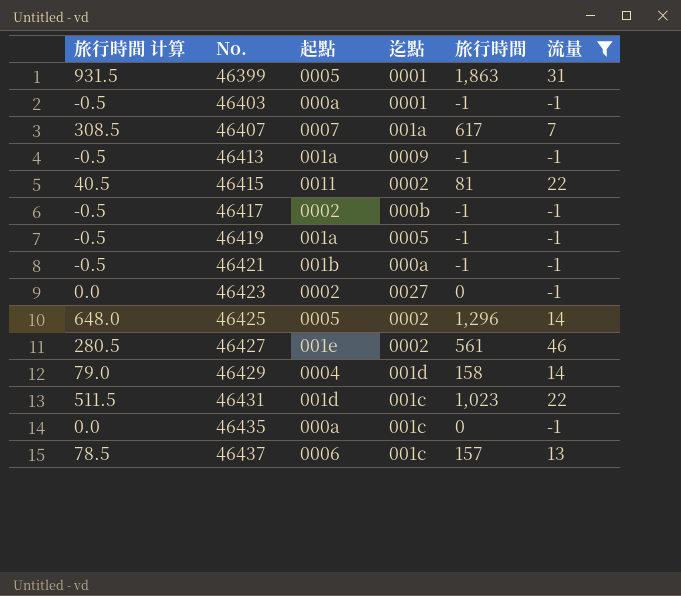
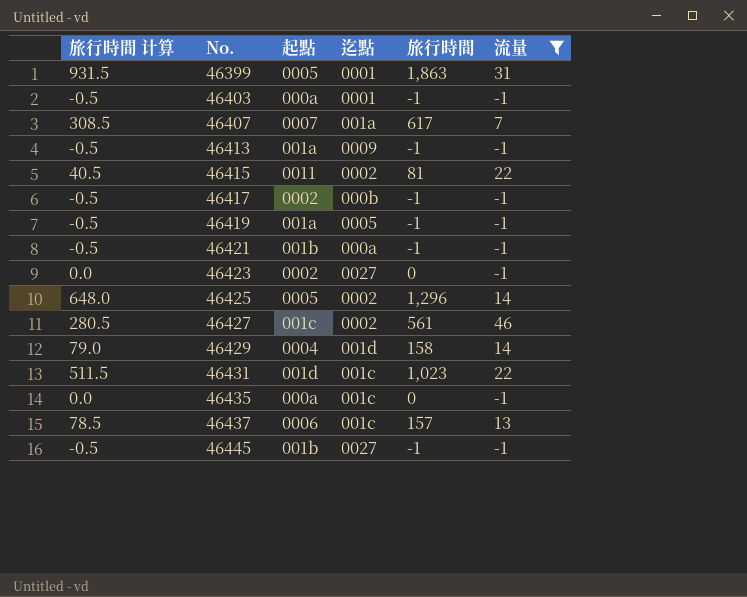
46427 | 起點: 001e -> 001c
row 46445: none -> -0.5 | 001b | 0027 | -1 | -1

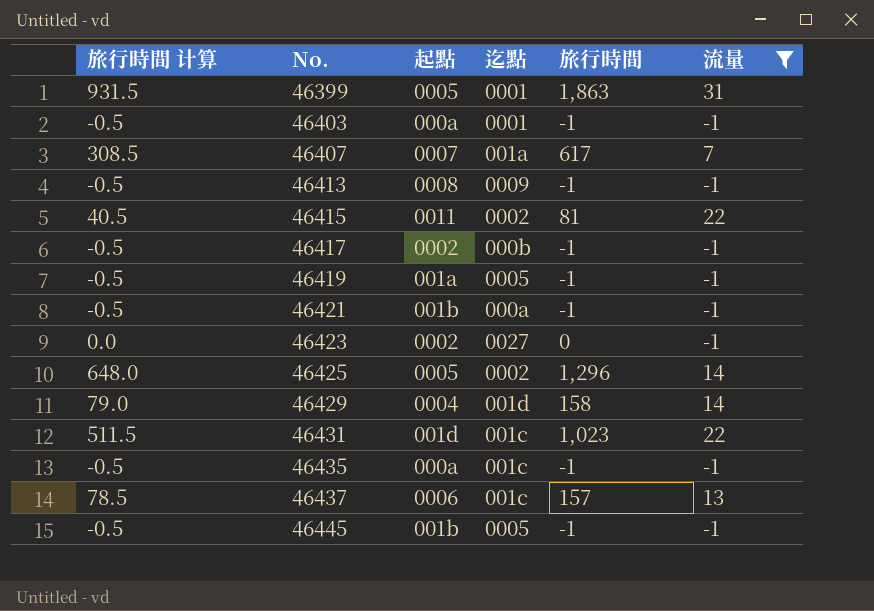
row 46427: 280.5 | 001c | 0002 | 561 | 46 -> none
46413 | 起點: 001a -> 0008
46435 | 旅行時間 计算: 0.0 -> -0.5
46435 | 旅行時間: 0 -> -1
46445 | 迄點: 0027 -> 0005

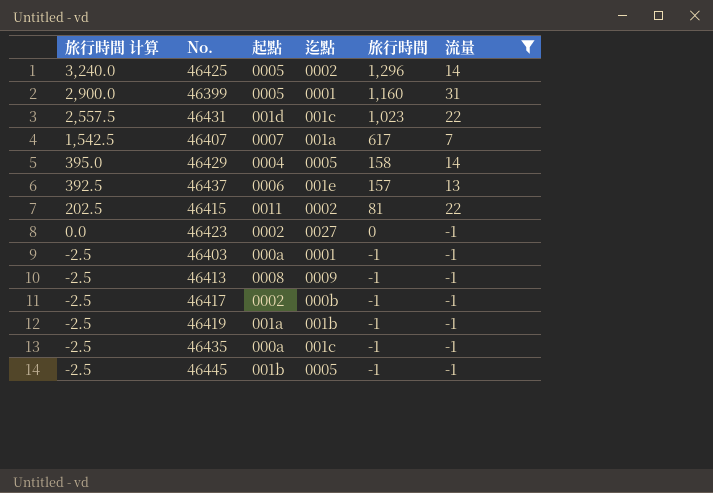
row order: No. ascending -> 旅行時間 计算 descending
column 旅行時間 计算 | formula: [旅行時間] * 0.5 -> [旅行時間] * 2.5
row 46421: -0.5 | 001b | 000a | -1 | -1 -> none
46399 | 旅行時間: 1,863 -> 1,160
46429 | 迄點: 001d -> 0005
46437 | 迄點: 001c -> 001e
46419 | 迄點: 0005 -> 001b

